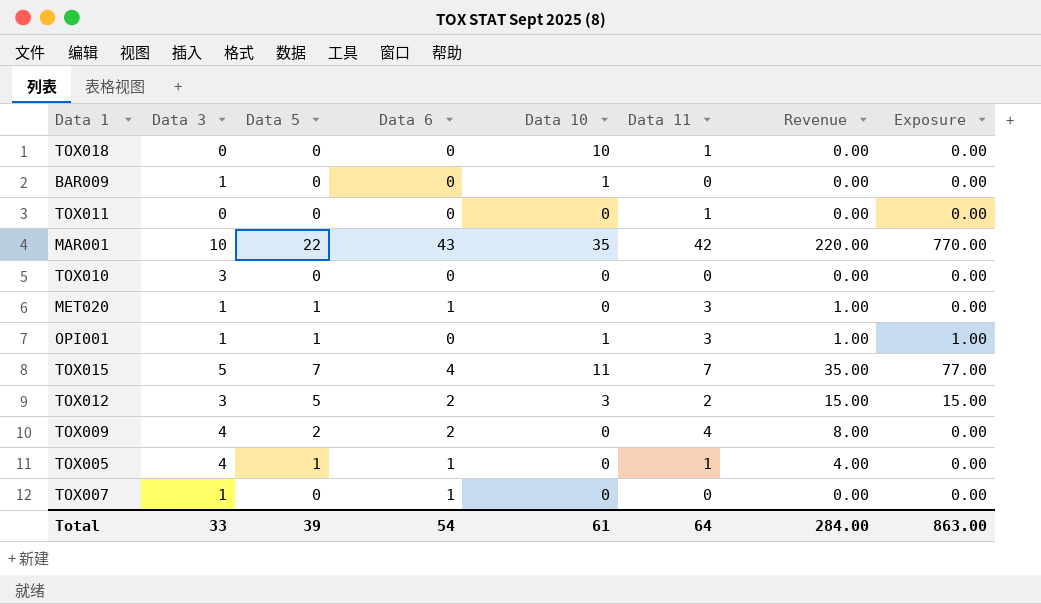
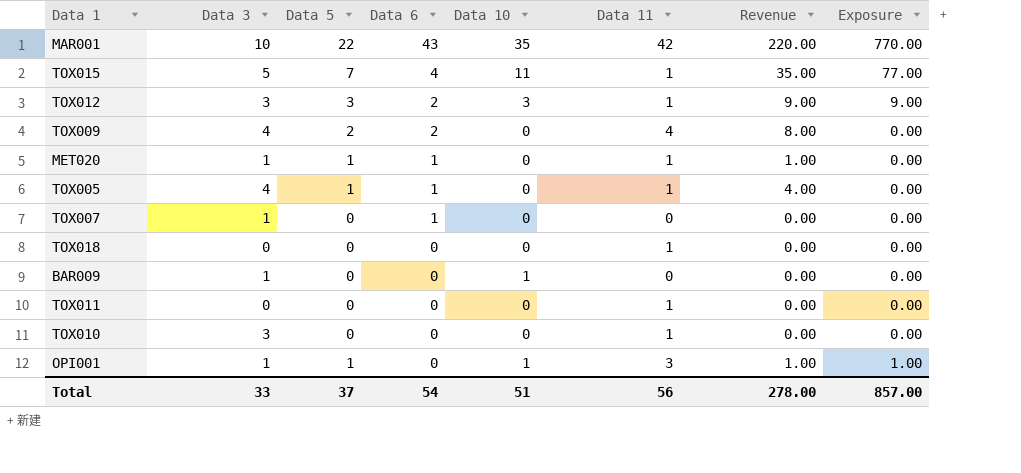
row order: none -> Data 6 descending
TOX015 | Data 11: 7 -> 1
TOX012 | Data 5: 5 -> 3
TOX012 | Data 11: 2 -> 1
TOX012 | Revenue: 15.00 -> 9.00
TOX012 | Exposure: 15.00 -> 9.00
MET020 | Data 11: 3 -> 1
TOX018 | Data 10: 10 -> 0
TOX010 | Data 11: 0 -> 1
Total | Data 5: 39 -> 37
Total | Data 10: 61 -> 51
Total | Data 11: 64 -> 56
Total | Revenue: 284.00 -> 278.00
Total | Exposure: 863.00 -> 857.00

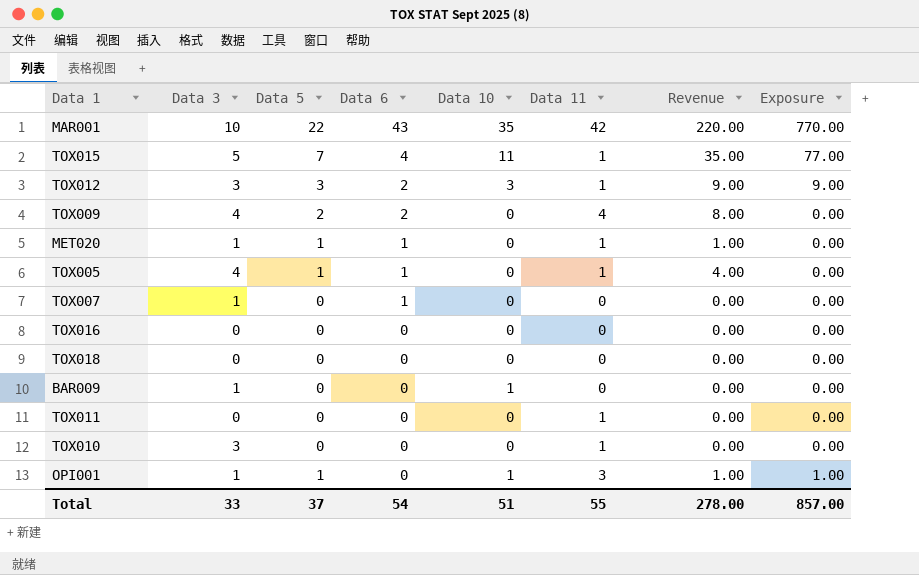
row TOX016: none -> 0 | 0 | 0 | 0 | 0 | 0.00 | 0.00
TOX018 | Data 11: 1 -> 0
Total | Data 11: 56 -> 55

